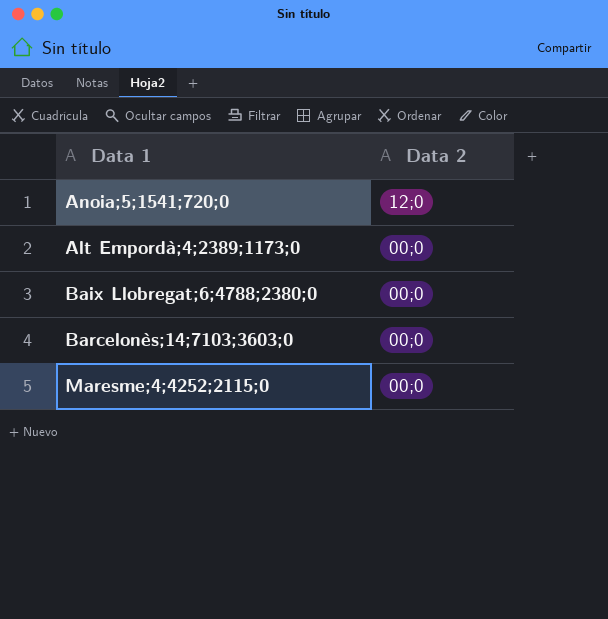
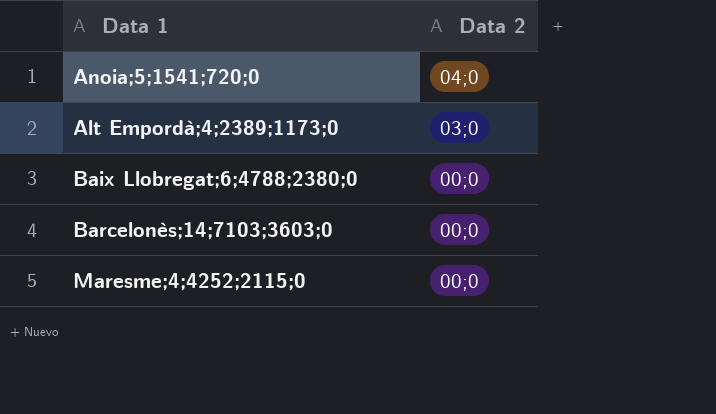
Anoia;5;1541;720;0 | Data 2: 12;0 -> 04;0
Alt Empordà;4;2389;1173;0 | Data 2: 00;0 -> 03;0

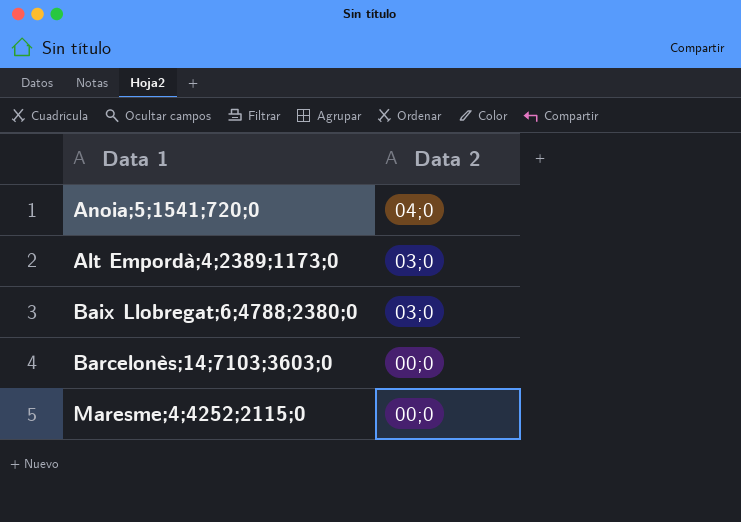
Baix Llobregat;6;4788;2380;0 | Data 2: 00;0 -> 03;0

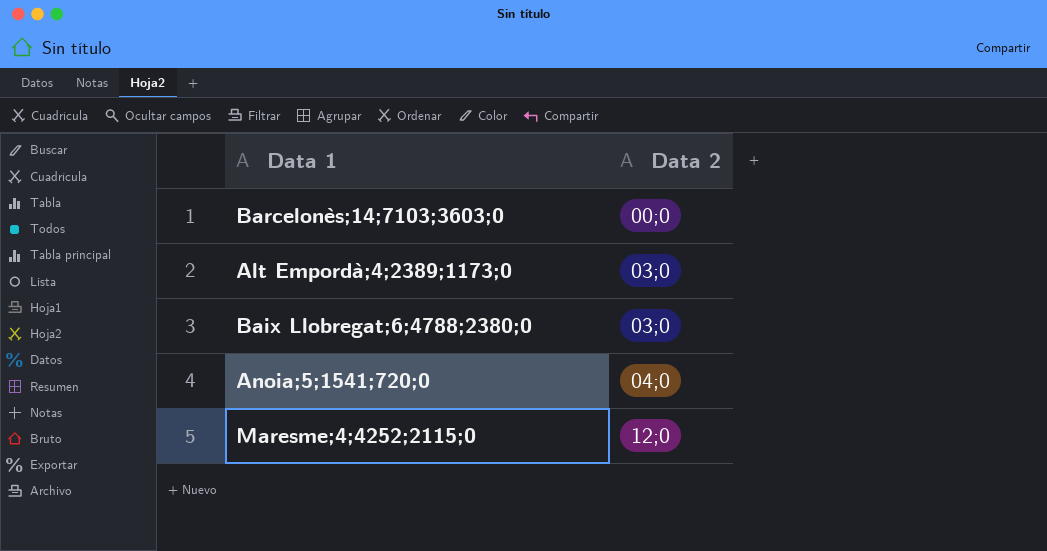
row order: Data 2 descending -> Data 2 ascending
Maresme;4;4252;2115;0 | Data 2: 00;0 -> 12;0

